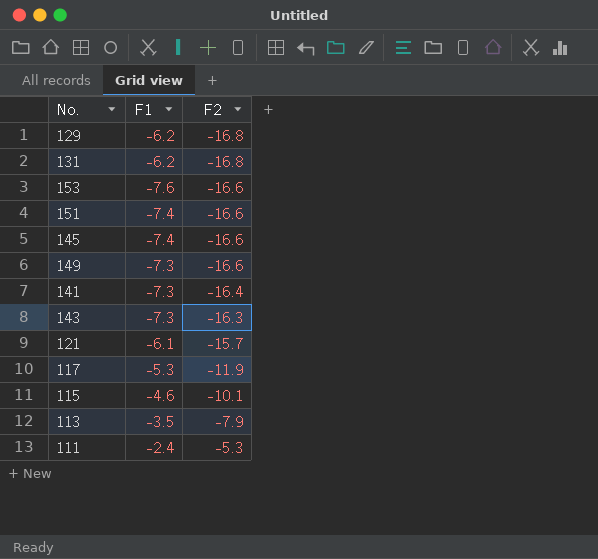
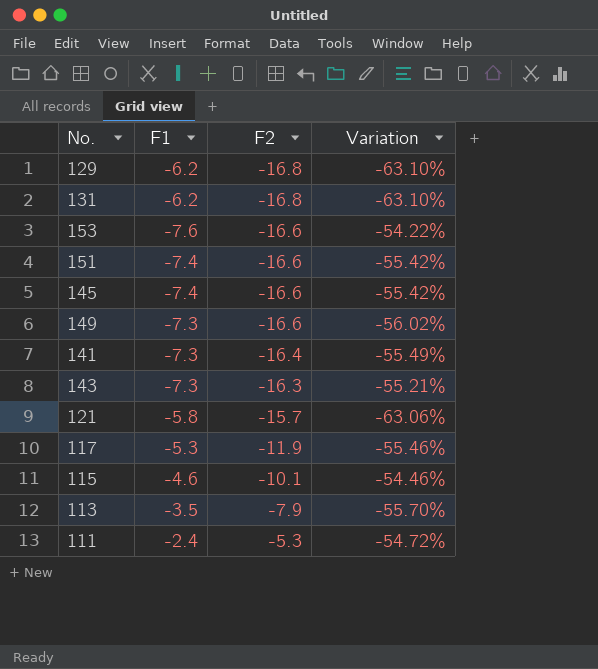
column Variation | formula: none -> ([F1] - [F2]) / [F2]
121 | F1: -6.1 -> -5.8

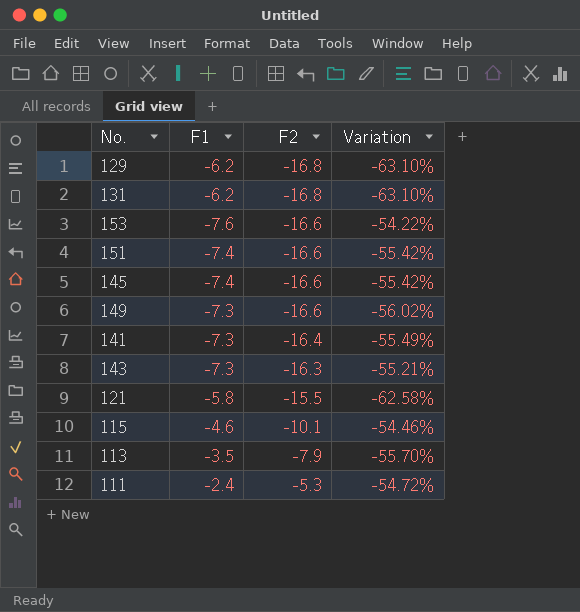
row 117: -5.3 | -11.9 | -55.46% -> none
121 | F2: -15.7 -> -15.5
121 | Variation: -63.06% -> -62.58%

